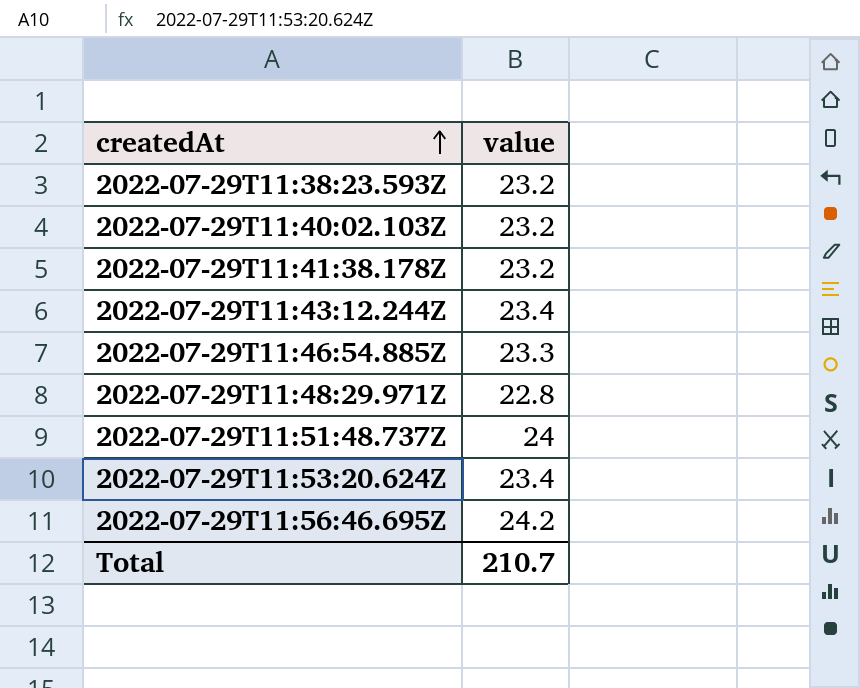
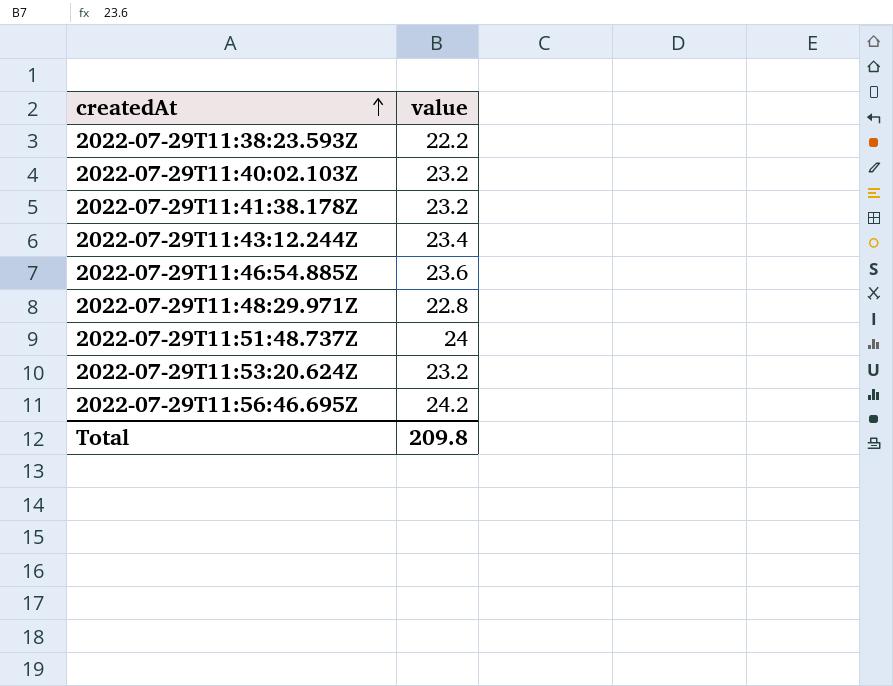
2022-07-29T11:38:23.593Z | value: 23.2 -> 22.2
2022-07-29T11:46:54.885Z | value: 23.3 -> 23.6
2022-07-29T11:53:20.624Z | value: 23.4 -> 23.2
Total | value: 210.7 -> 209.8

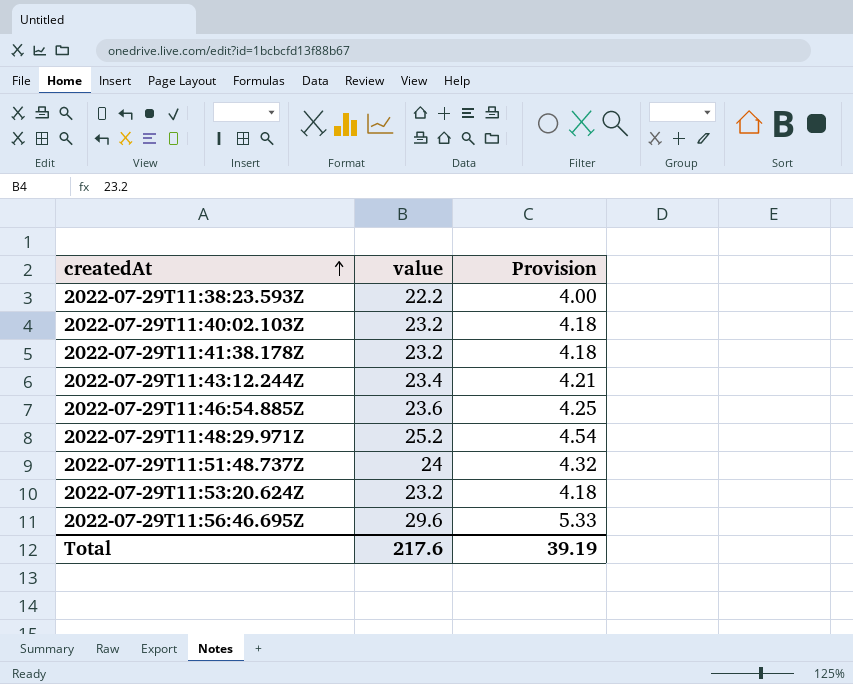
column Provision | formula: none -> [value] * 0.18
2022-07-29T11:48:29.971Z | value: 22.8 -> 25.2
2022-07-29T11:56:46.695Z | value: 24.2 -> 29.6
Total | value: 209.8 -> 217.6

